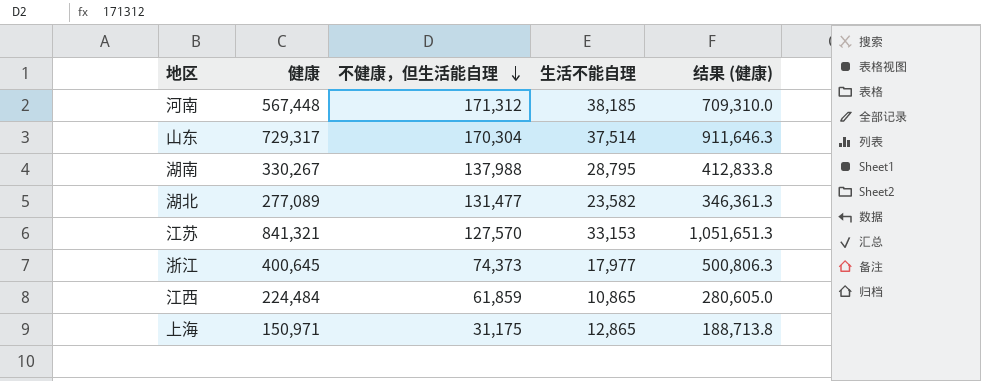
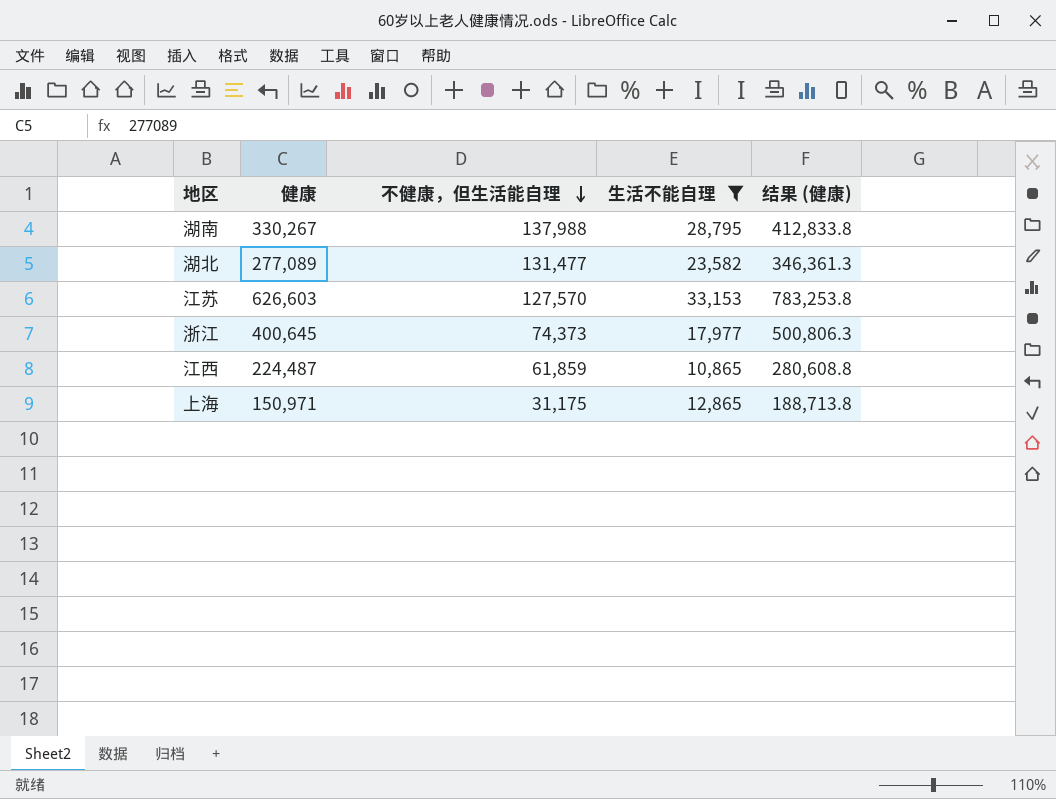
filter: none -> 生活不能自理 <= 33,153
江苏 | 健康: 841,321 -> 626,603
江苏 | 结果 (健康): 1,051,651.3 -> 783,253.8
江西 | 健康: 224,484 -> 224,487
江西 | 结果 (健康): 280,605.0 -> 280,608.8

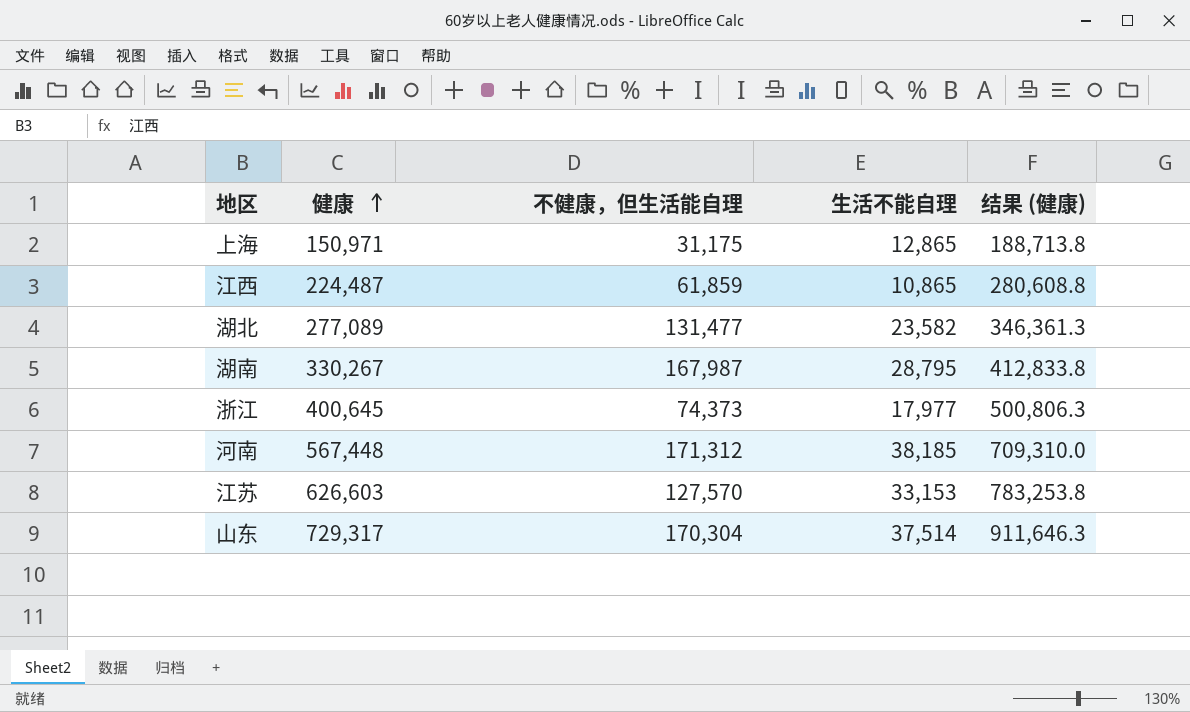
filter: 生活不能自理 <= 33,153 -> none
row order: 不健康，但生活能自理 descending -> 健康 ascending
湖南 | 不健康，但生活能自理: 137,988 -> 167,987

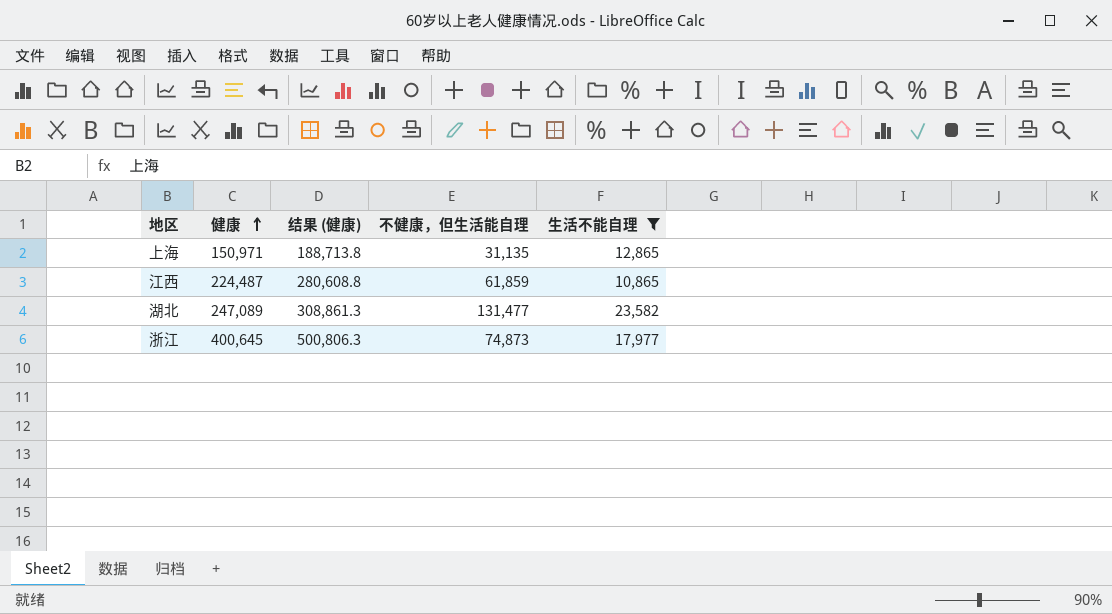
filter: none -> 生活不能自理 <= 23,582
column 结果 (健康) | position: 5 -> 3
上海 | 不健康，但生活能自理: 31,175 -> 31,135
湖北 | 健康: 277,089 -> 247,089
湖北 | 结果 (健康): 346,361.3 -> 308,861.3
浙江 | 不健康，但生活能自理: 74,373 -> 74,873

